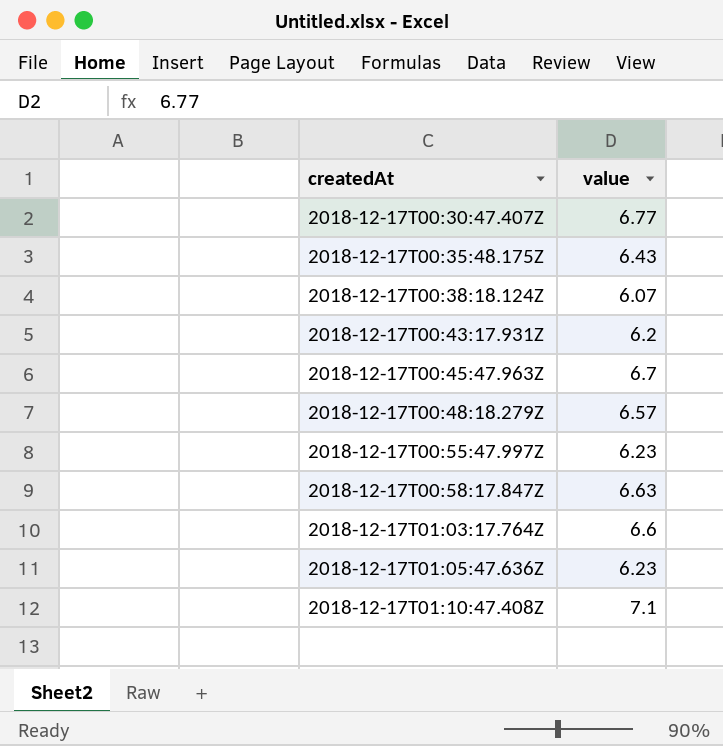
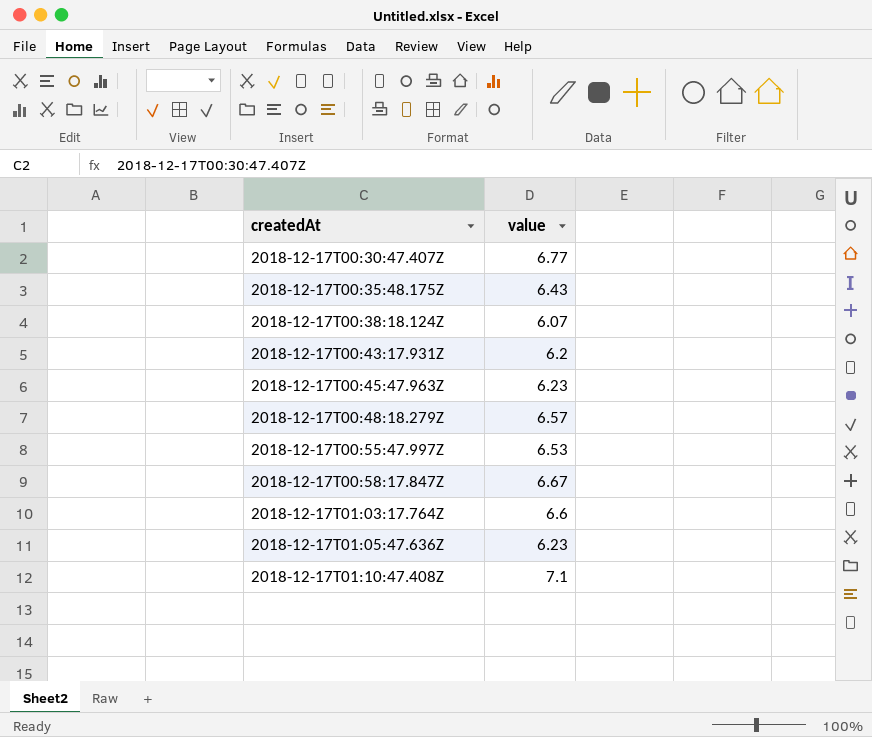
2018-12-17T00:45:47.963Z | value: 6.7 -> 6.23
2018-12-17T00:55:47.997Z | value: 6.23 -> 6.53
2018-12-17T00:58:17.847Z | value: 6.63 -> 6.67

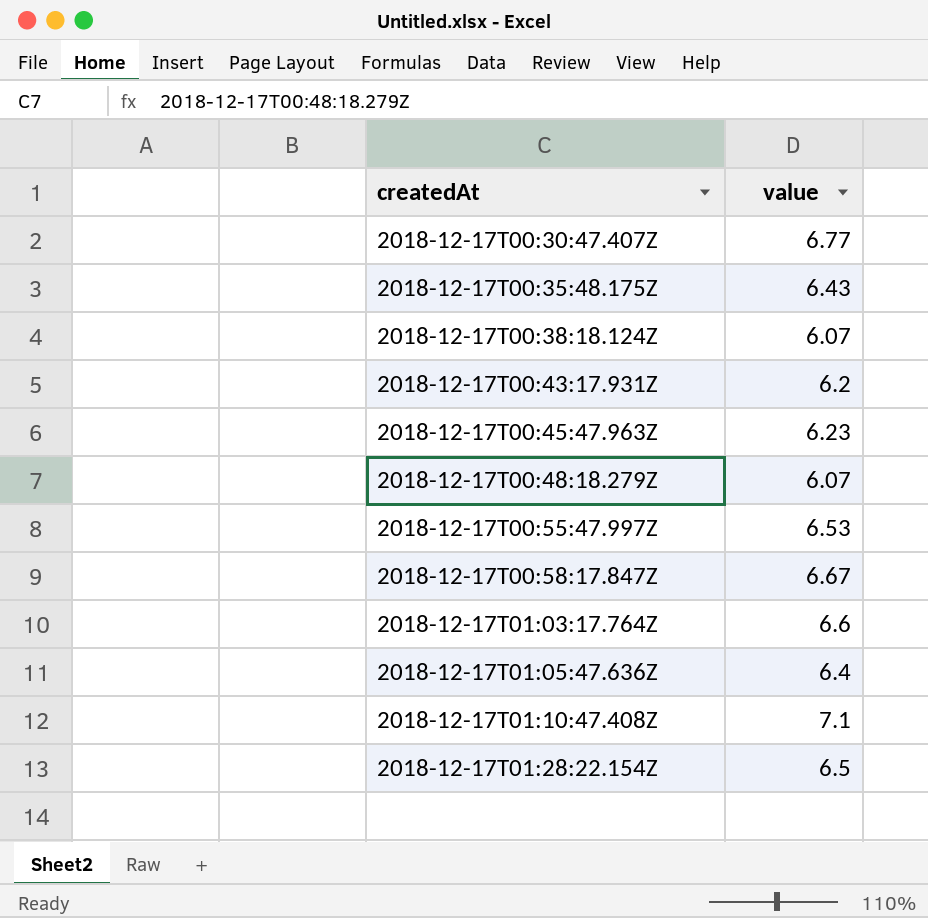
2018-12-17T00:48:18.279Z | value: 6.57 -> 6.07
2018-12-17T01:05:47.636Z | value: 6.23 -> 6.4
row 2018-12-17T01:28:22.154Z: none -> 6.5

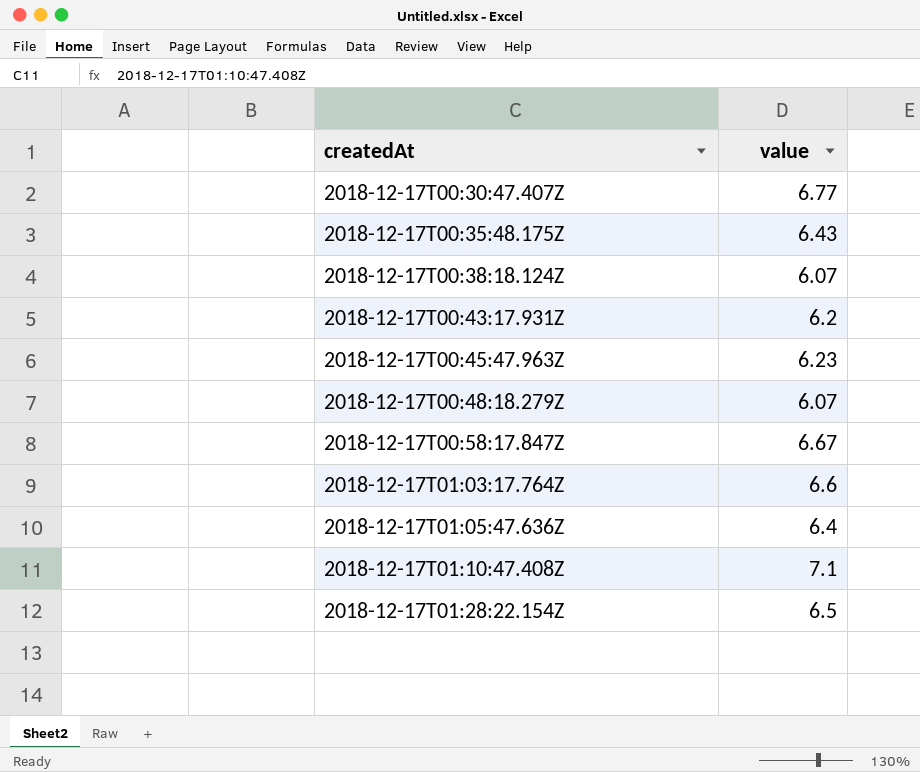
row 2018-12-17T00:55:47.997Z: 6.53 -> none

